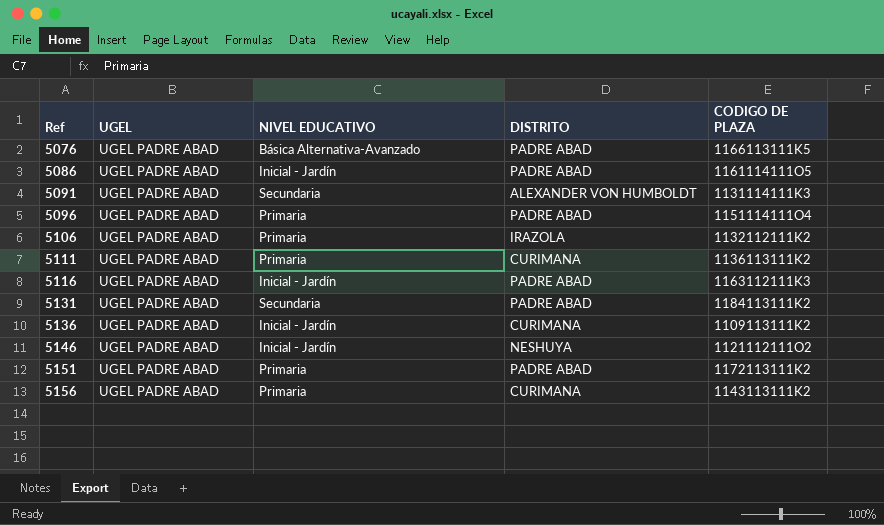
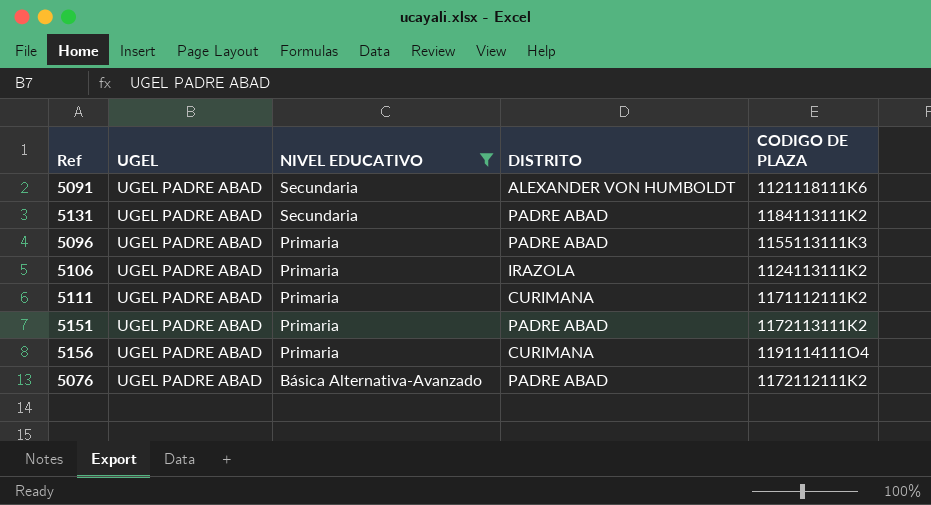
filter: none -> NIVEL EDUCATIVO != Inicial - Jardín
row order: Ref ascending -> NIVEL EDUCATIVO descending
5091 | CODIGO DE PLAZA: 1131114111K3 -> 1121118111K6
5096 | CODIGO DE PLAZA: 1151114111O4 -> 1155113111K3
5106 | CODIGO DE PLAZA: 1132112111K2 -> 1124113111K2
5111 | CODIGO DE PLAZA: 1136113111K2 -> 1171112111K2
5156 | CODIGO DE PLAZA: 1143113111K2 -> 1191114111O4
5076 | CODIGO DE PLAZA: 1166113111K5 -> 1172112111K2

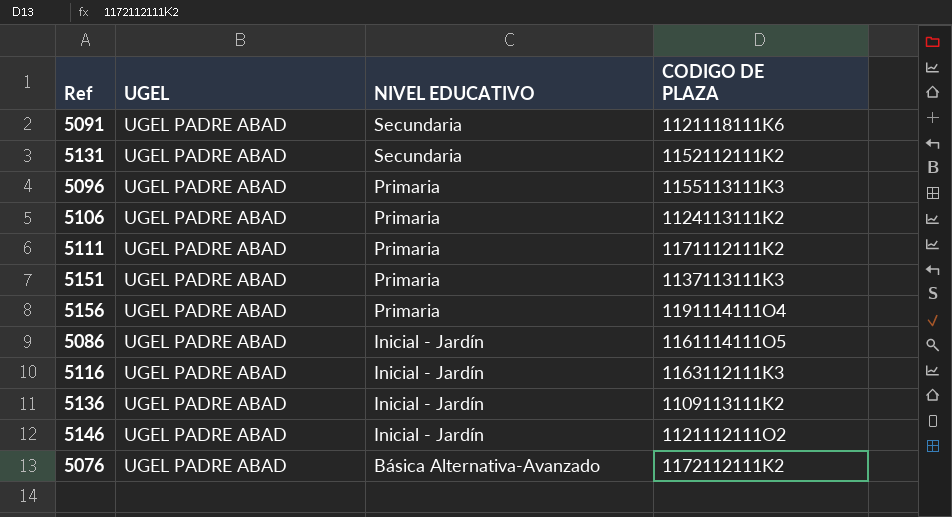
filter: NIVEL EDUCATIVO != Inicial - Jardín -> none
column DISTRITO | position: 4 -> none
5131 | CODIGO DE PLAZA: 1184113111K2 -> 1152112111K2
5151 | CODIGO DE PLAZA: 1172113111K2 -> 1137113111K3

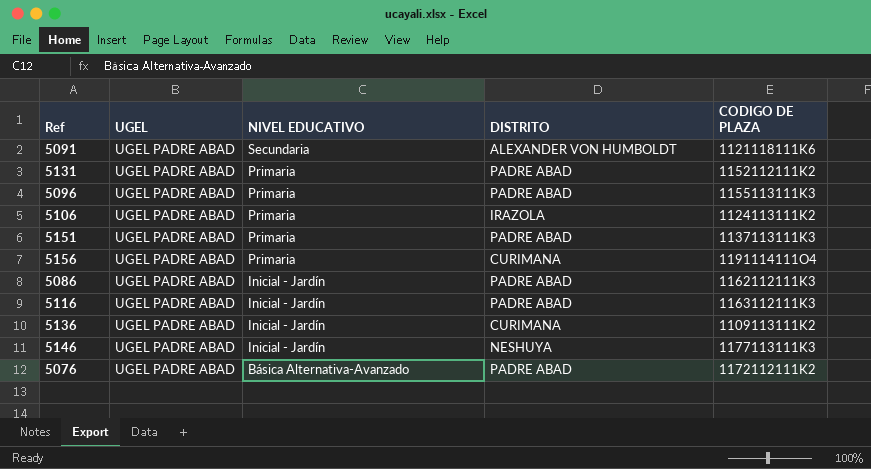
column DISTRITO | position: none -> 4
row 5111: UGEL PADRE ABAD | Primaria | 1171112111K2 -> none
5131 | NIVEL EDUCATIVO: Secundaria -> Primaria
5086 | CODIGO DE PLAZA: 1161114111O5 -> 1162112111K3
5146 | CODIGO DE PLAZA: 1121112111O2 -> 1177113111K3

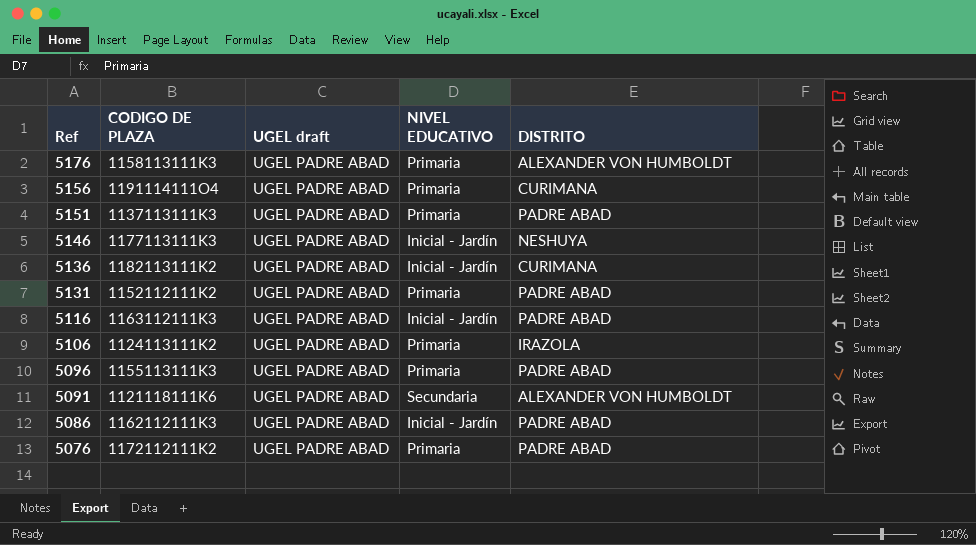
row order: NIVEL EDUCATIVO descending -> Ref descending
column CODIGO DE PLAZA | position: 5 -> 2
column name: UGEL -> UGEL draft
row 5176: none -> 1158113111K3 | UGEL PADRE ABAD | Primaria | ALEXANDER VON HUMBOLDT
5136 | CODIGO DE PLAZA: 1109113111K2 -> 1182113111K2
5076 | NIVEL EDUCATIVO: Básica Alternativa-Avanzado -> Primaria

